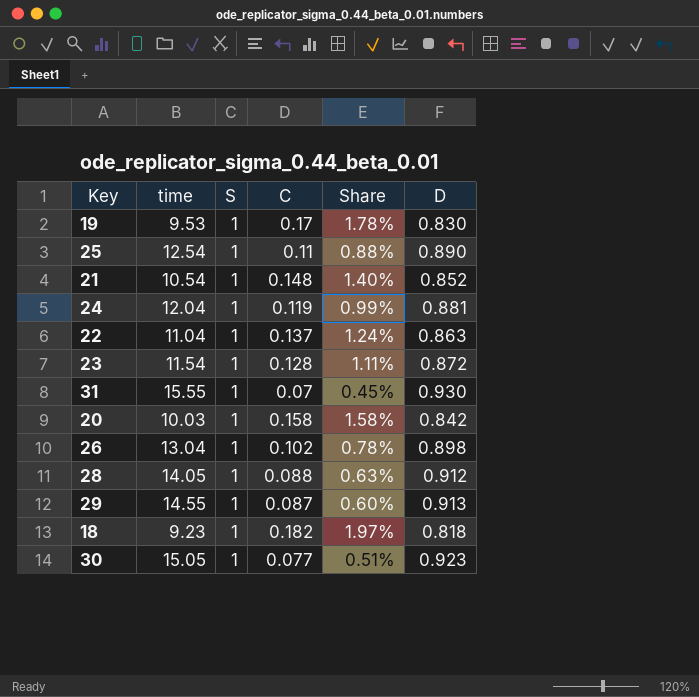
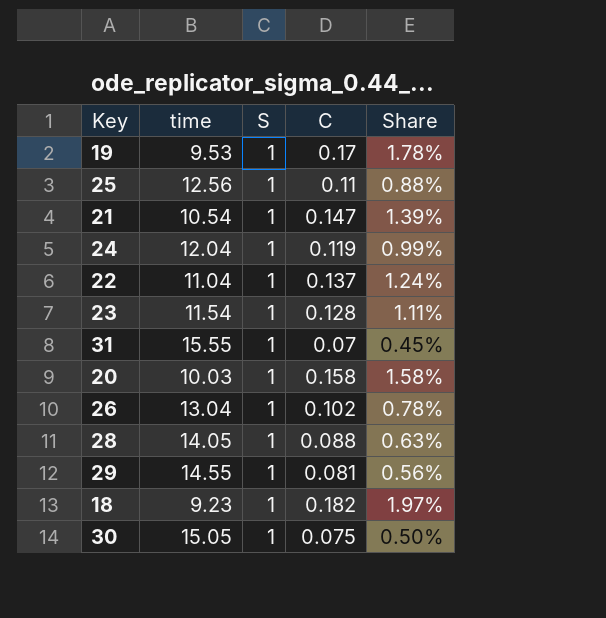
column D | formula: [S] - [C] -> none
25 | time: 12.54 -> 12.56
21 | C: 0.148 -> 0.147
21 | Share: 1.40% -> 1.39%
29 | C: 0.087 -> 0.081
29 | Share: 0.60% -> 0.56%
30 | C: 0.077 -> 0.075
30 | Share: 0.51% -> 0.50%

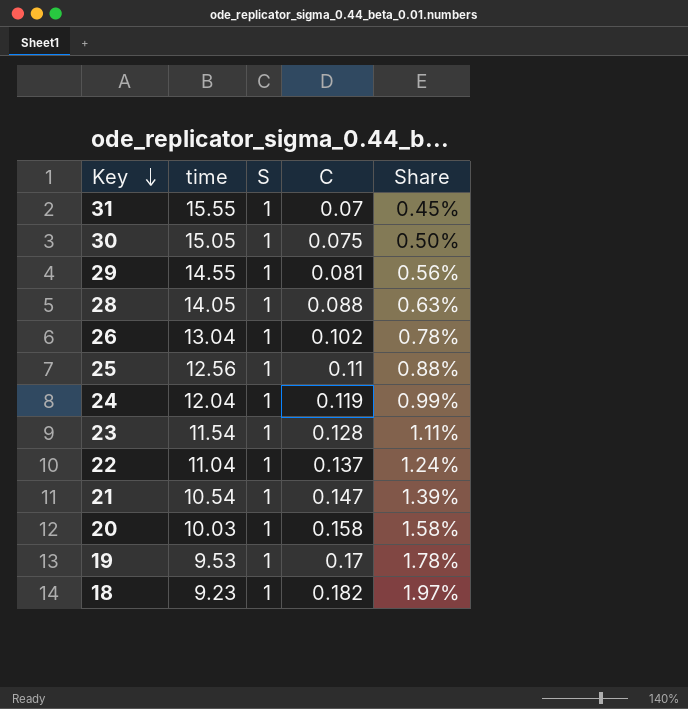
row order: none -> Key descending

